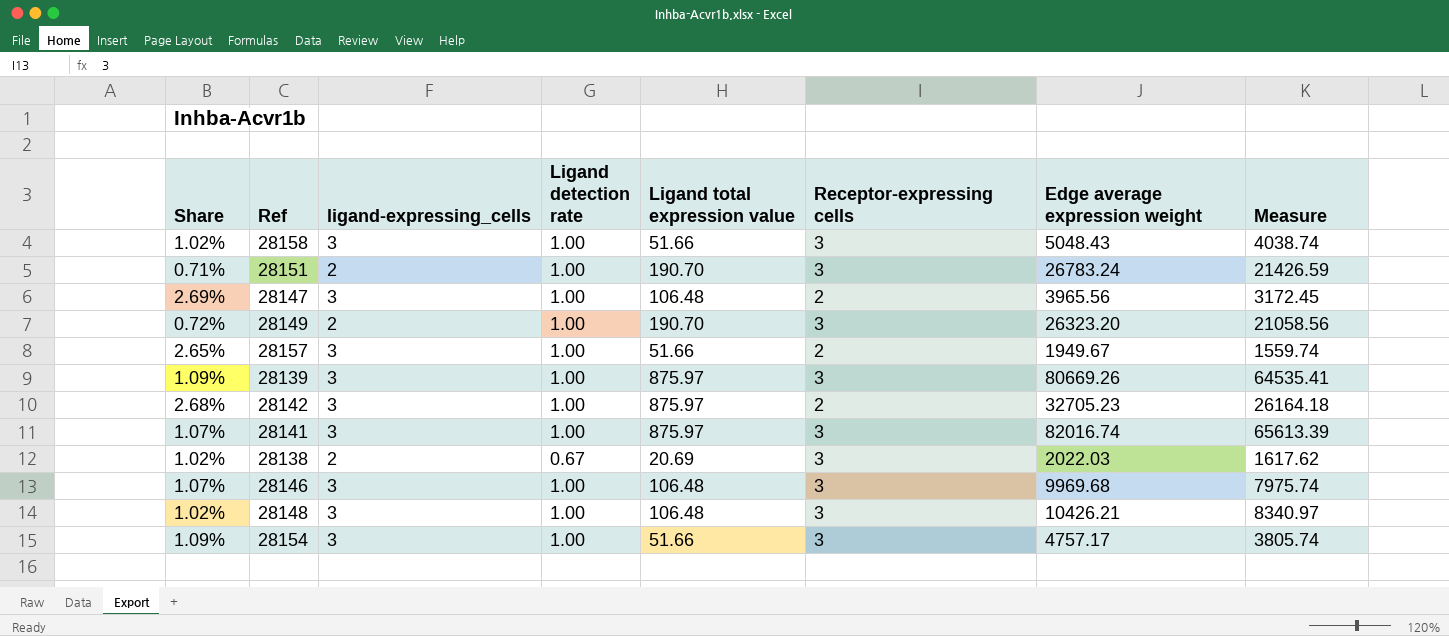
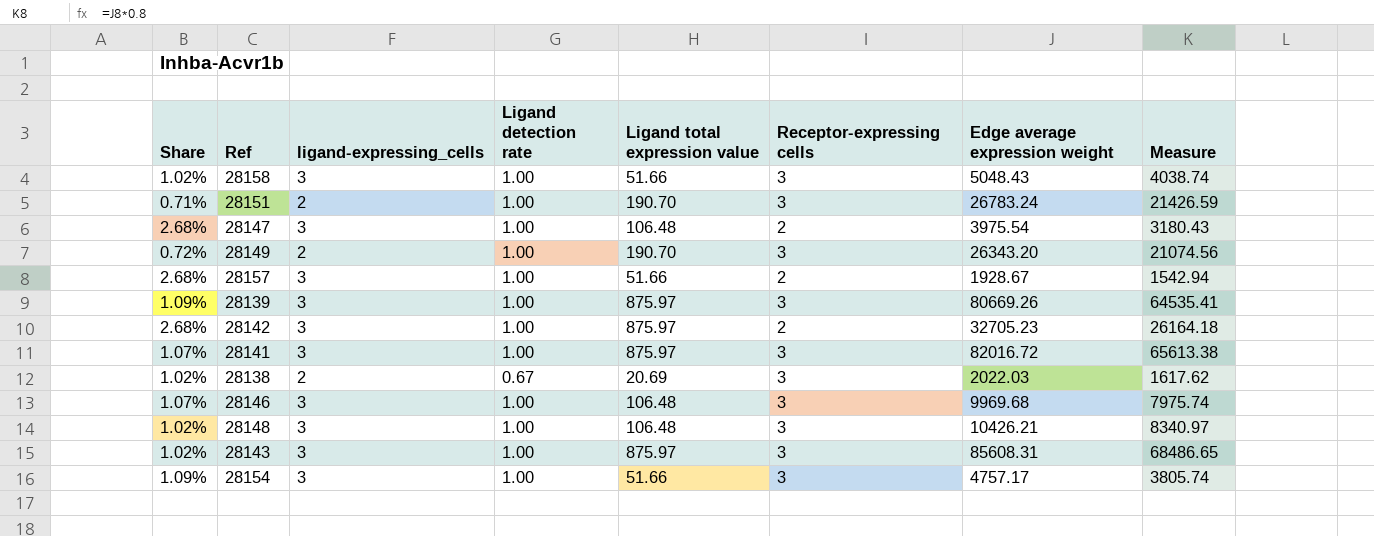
28147 | Share: 2.69% -> 2.68%
28147 | Edge average expression weight: 3965.56 -> 3975.54
28147 | Measure: 3172.45 -> 3180.43
28149 | Edge average expression weight: 26323.20 -> 26343.20
28149 | Measure: 21058.56 -> 21074.56
28157 | Share: 2.65% -> 2.68%
28157 | Edge average expression weight: 1949.67 -> 1928.67
28157 | Measure: 1559.74 -> 1542.94
28141 | Edge average expression weight: 82016.74 -> 82016.72
28141 | Measure: 65613.39 -> 65613.38
row 28143: none -> 1.02% | 3 | 1.00 | 875.97 | 3 | 85608.31 | 68486.65

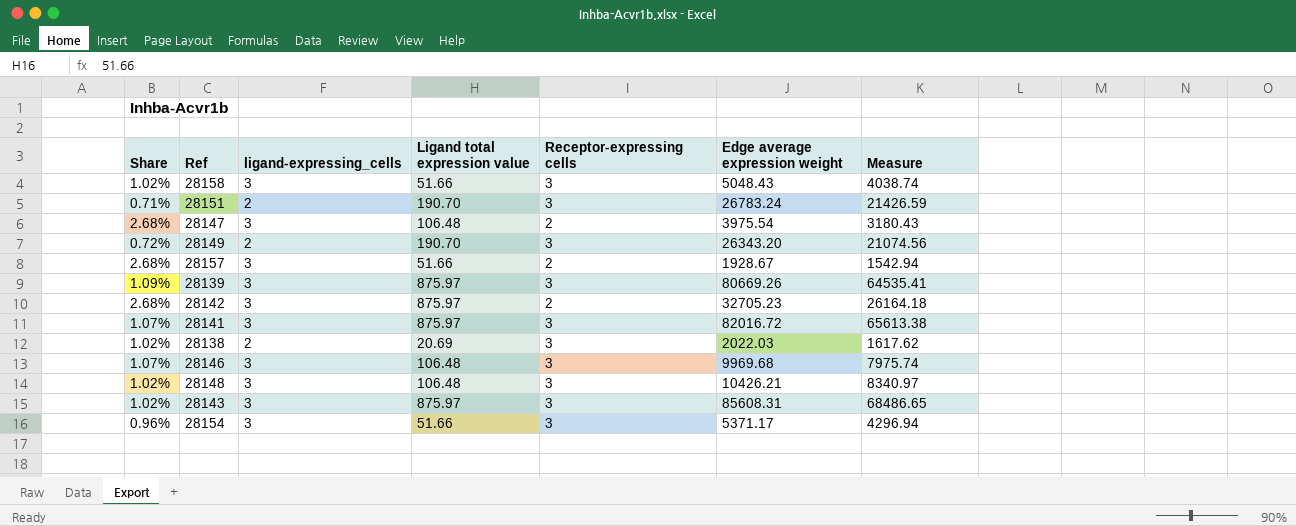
column Ligand detection rate | position: 4 -> none
28154 | Share: 1.09% -> 0.96%
28154 | Edge average expression weight: 4757.17 -> 5371.17
28154 | Measure: 3805.74 -> 4296.94

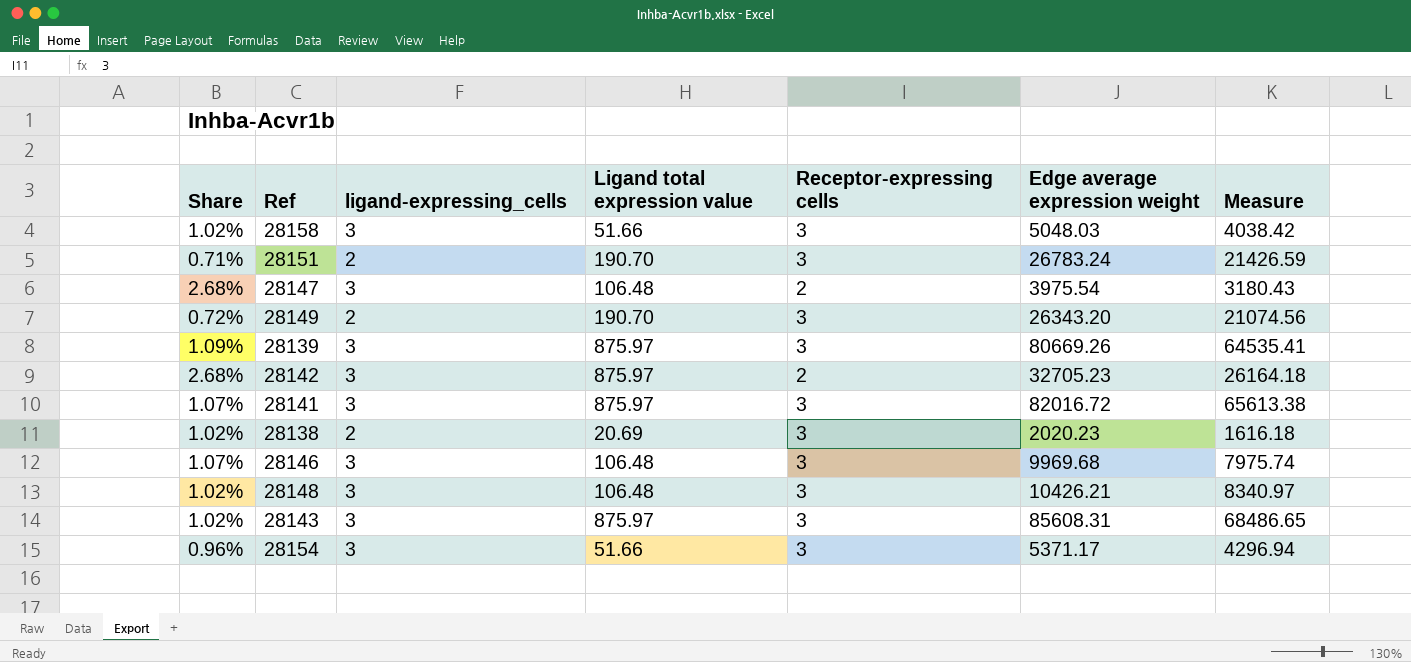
row 28157: 2.68% | 3 | 51.66 | 2 | 1928.67 | 1542.94 -> none
28158 | Edge average expression weight: 5048.43 -> 5048.03
28158 | Measure: 4038.74 -> 4038.42
28138 | Edge average expression weight: 2022.03 -> 2020.23
28138 | Measure: 1617.62 -> 1616.18

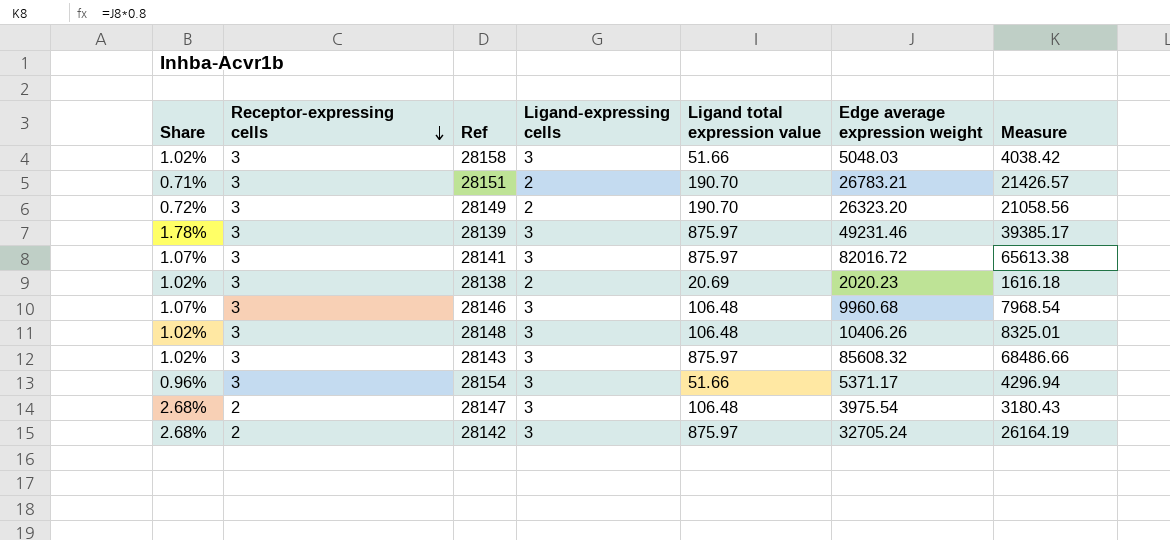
row order: none -> Receptor-expressing cells descending
column Receptor-expressing cells | position: 5 -> 2
column name: ligand-expressing_cells -> Ligand-expressing cells
28151 | Edge average expression weight: 26783.24 -> 26783.21
28151 | Measure: 21426.59 -> 21426.57
28149 | Edge average expression weight: 26343.20 -> 26323.20
28149 | Measure: 21074.56 -> 21058.56
28139 | Share: 1.09% -> 1.78%
28139 | Edge average expression weight: 80669.26 -> 49231.46
28139 | Measure: 64535.41 -> 39385.17
28146 | Edge average expression weight: 9969.68 -> 9960.68
28146 | Measure: 7975.74 -> 7968.54
28148 | Edge average expression weight: 10426.21 -> 10406.26
28148 | Measure: 8340.97 -> 8325.01
28143 | Edge average expression weight: 85608.31 -> 85608.32
28143 | Measure: 68486.65 -> 68486.66
28142 | Edge average expression weight: 32705.23 -> 32705.24
28142 | Measure: 26164.18 -> 26164.19

